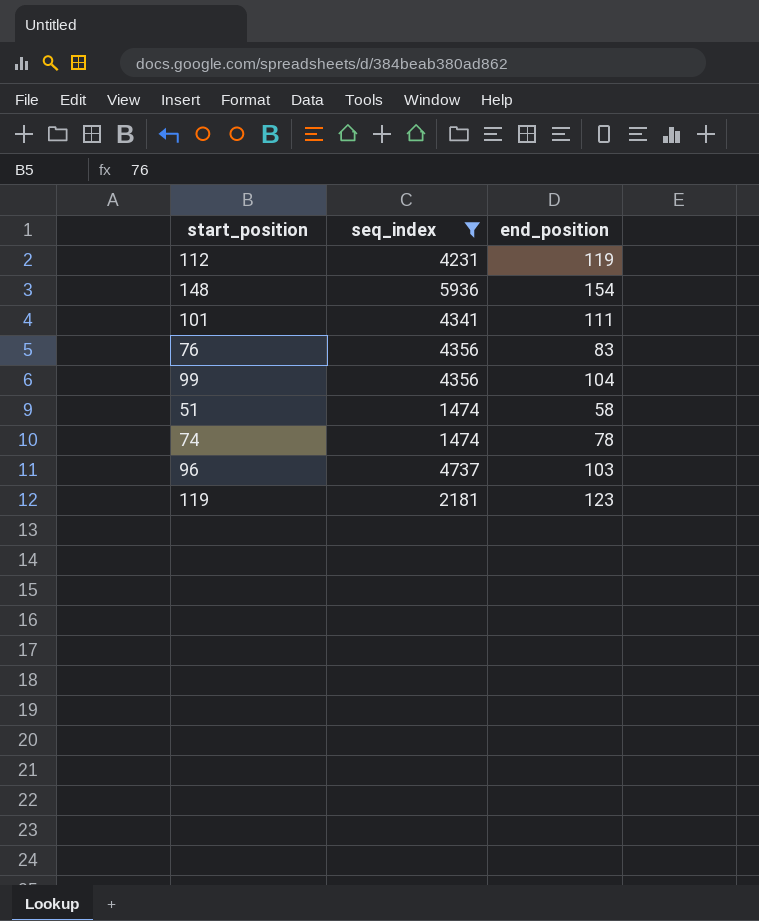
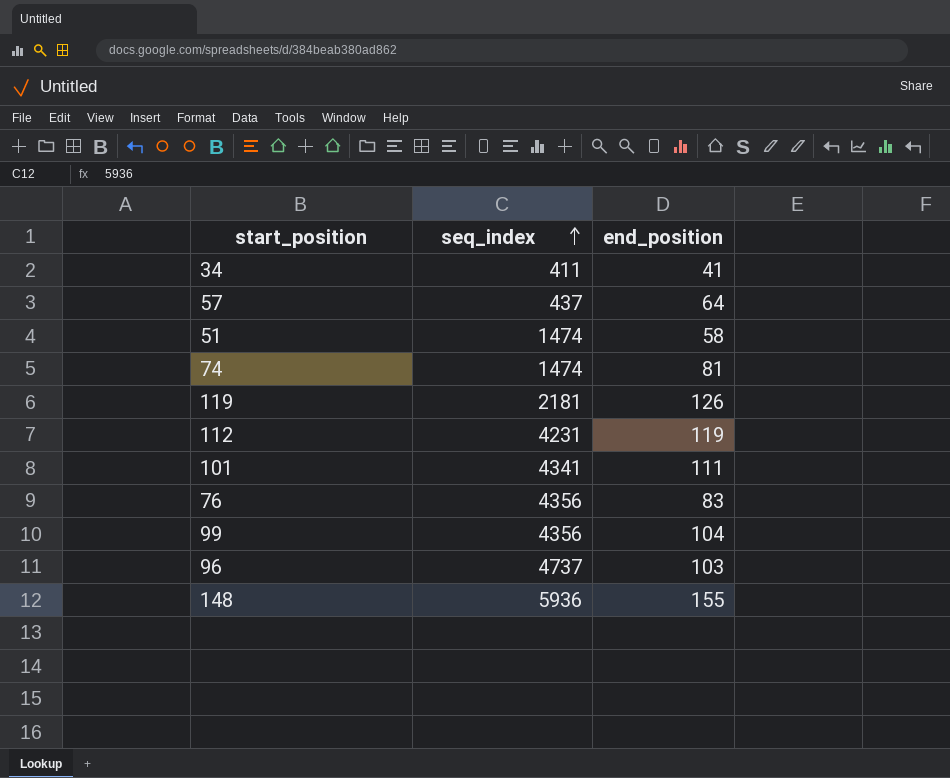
filter: seq_index >= 1474 -> none
row order: none -> seq_index ascending
74 | end_position: 78 -> 81
119 | end_position: 123 -> 126
148 | end_position: 154 -> 155

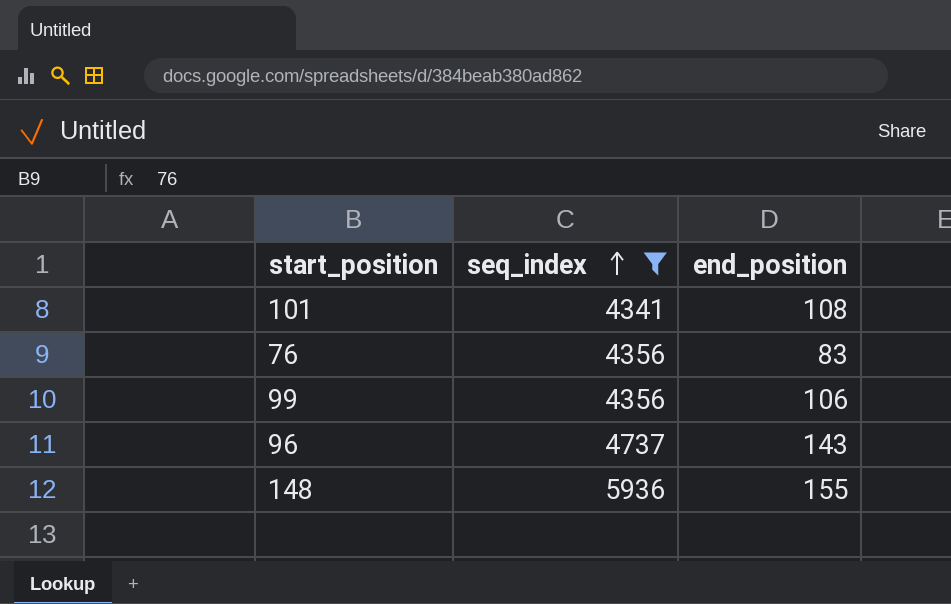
filter: none -> seq_index >= 4341
101 | end_position: 111 -> 108
99 | end_position: 104 -> 106
96 | end_position: 103 -> 143

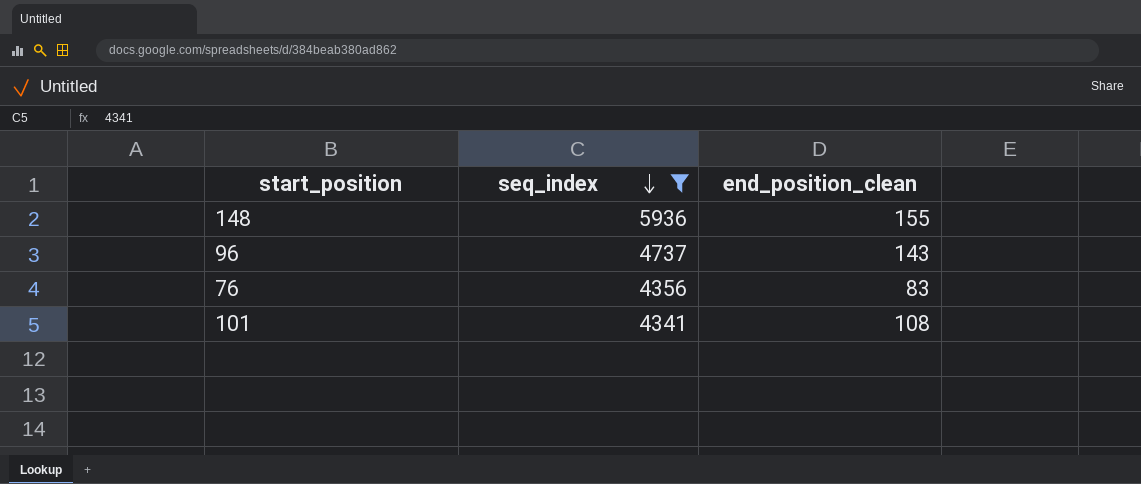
row order: seq_index ascending -> seq_index descending
column name: end_position -> end_position_clean
row 99: 4356 | 106 -> none

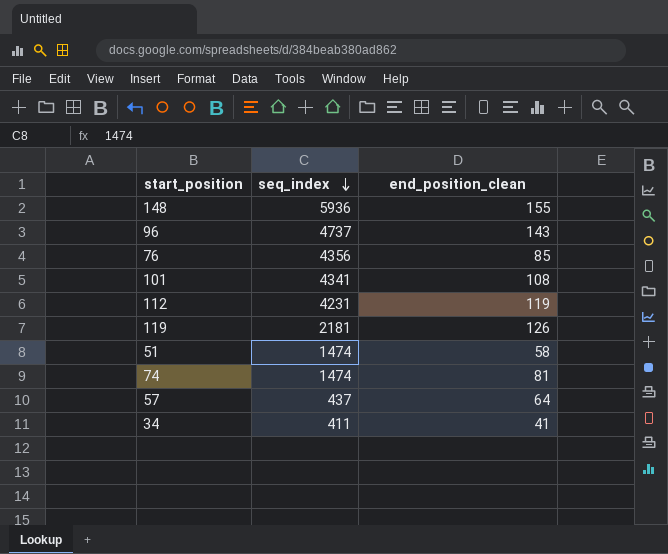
filter: seq_index >= 4341 -> none
76 | end_position_clean: 83 -> 85

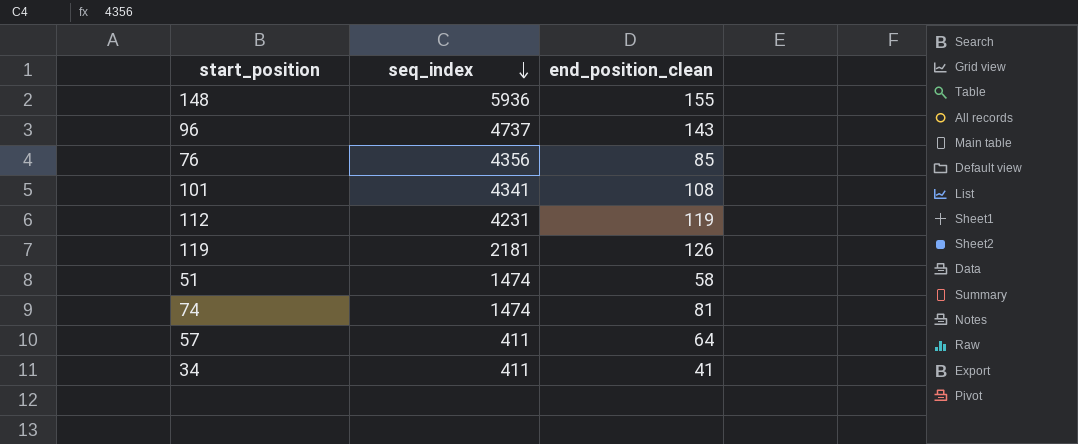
57 | seq_index: 437 -> 411

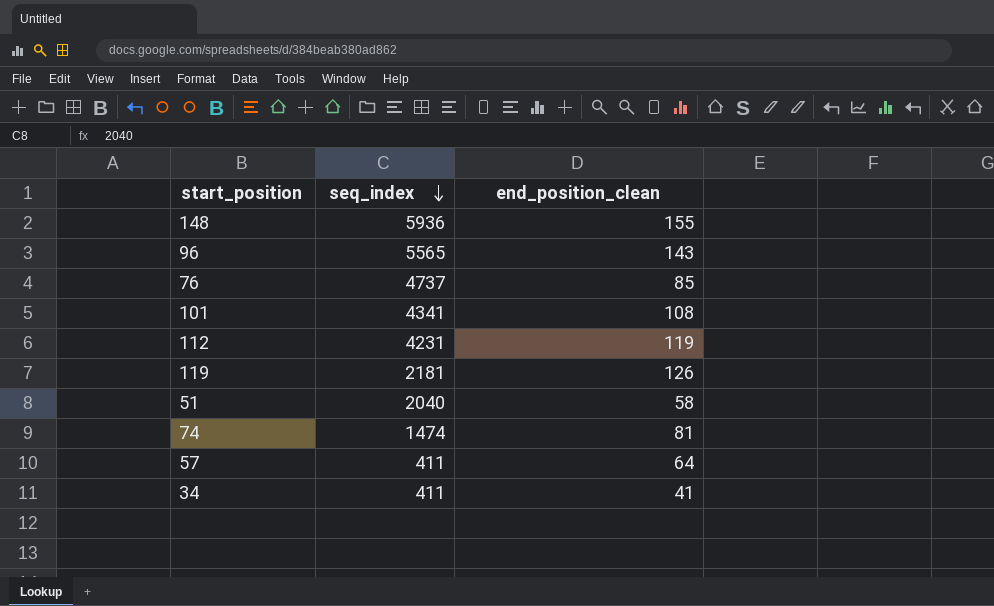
96 | seq_index: 4737 -> 5565
76 | seq_index: 4356 -> 4737
51 | seq_index: 1474 -> 2040

